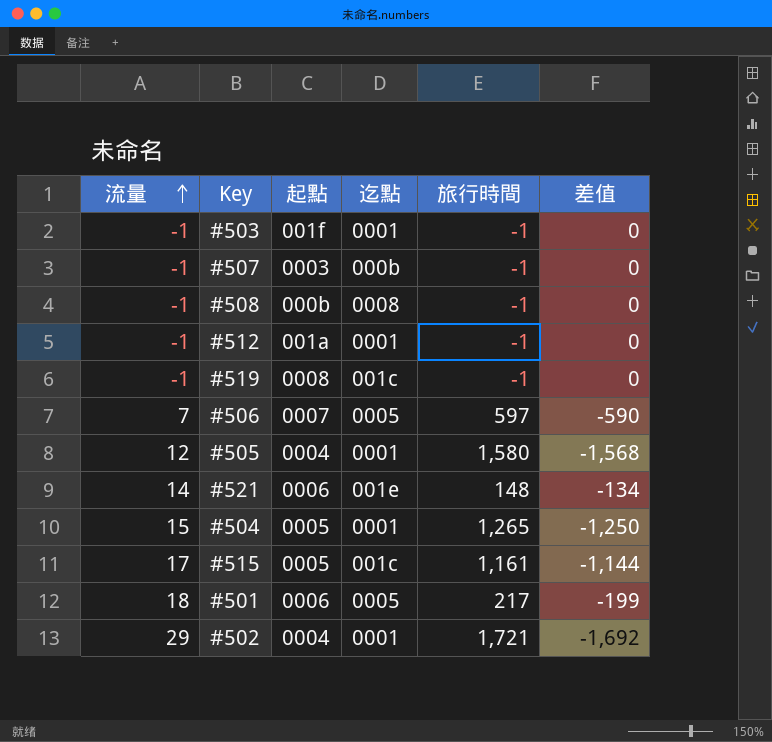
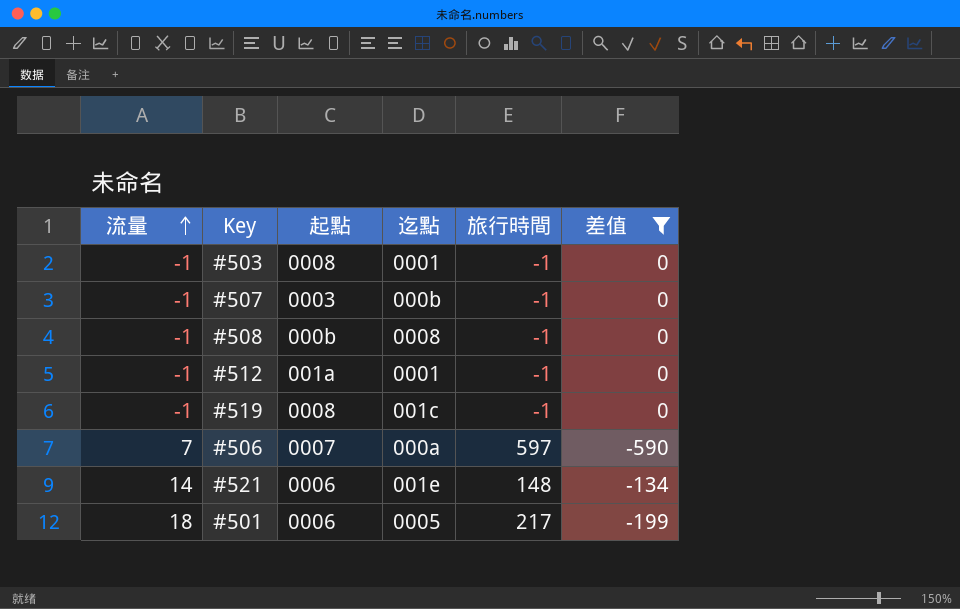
filter: none -> 差值 >= -590
#503 | 起點: 001f -> 0008
#506 | 迄點: 0005 -> 000a

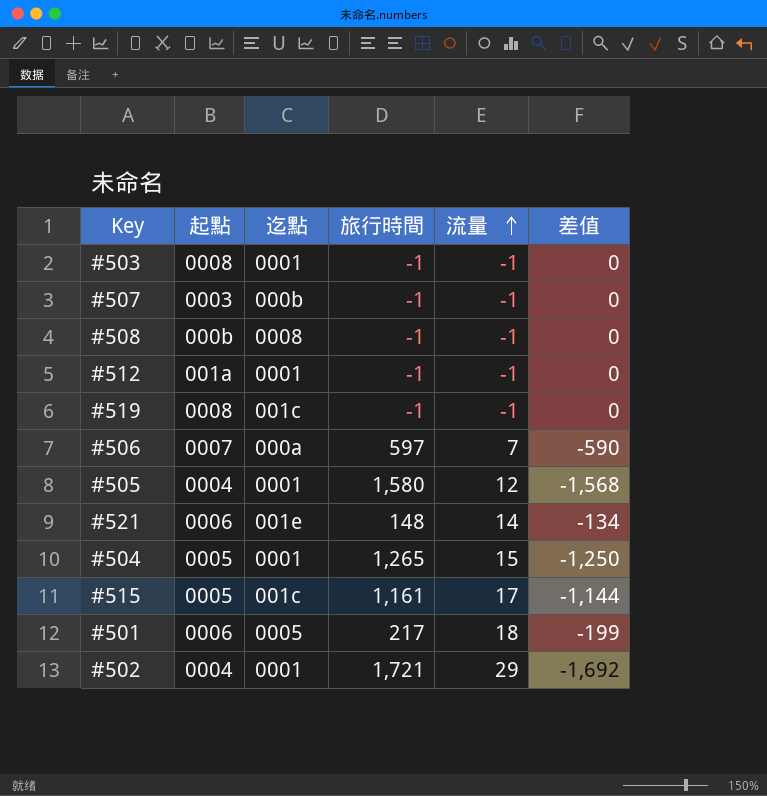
filter: 差值 >= -590 -> none
column 流量 | position: 1 -> 5

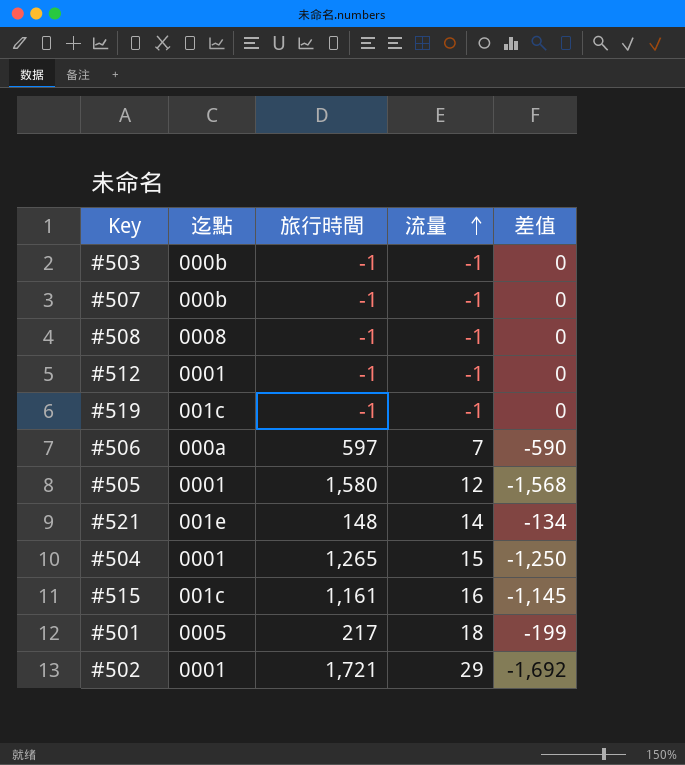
column 起點 | position: 2 -> none
#503 | 迄點: 0001 -> 000b
#515 | 流量: 17 -> 16
#515 | 差值: -1,144 -> -1,145

